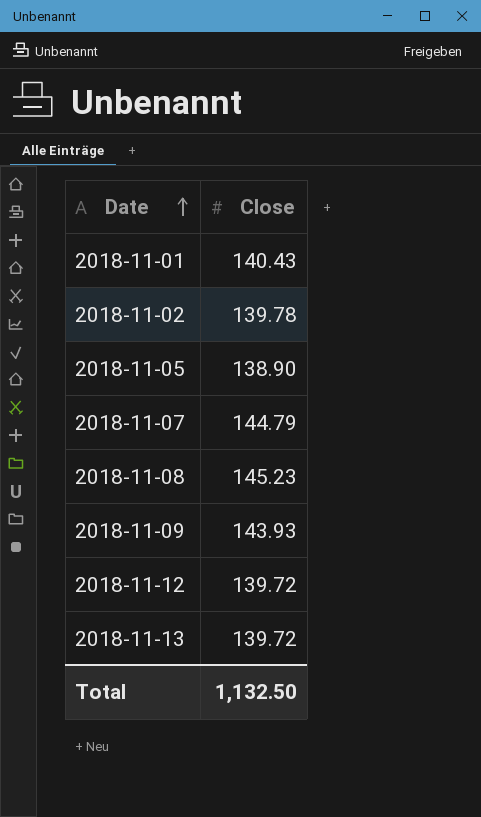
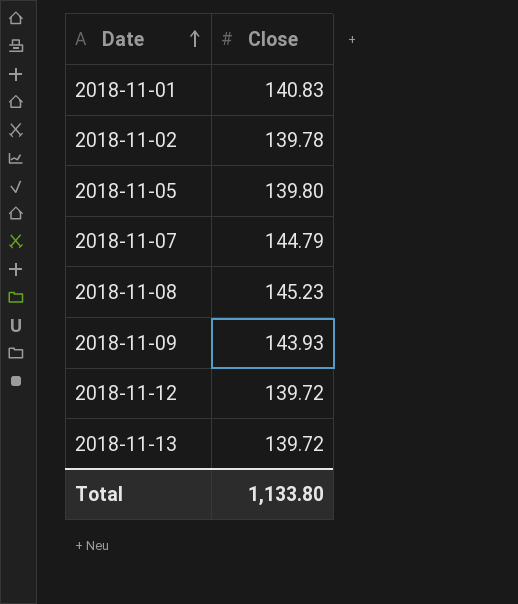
2018-11-01 | Close: 140.43 -> 140.83
2018-11-05 | Close: 138.90 -> 139.80
Total | Close: 1,132.50 -> 1,133.80

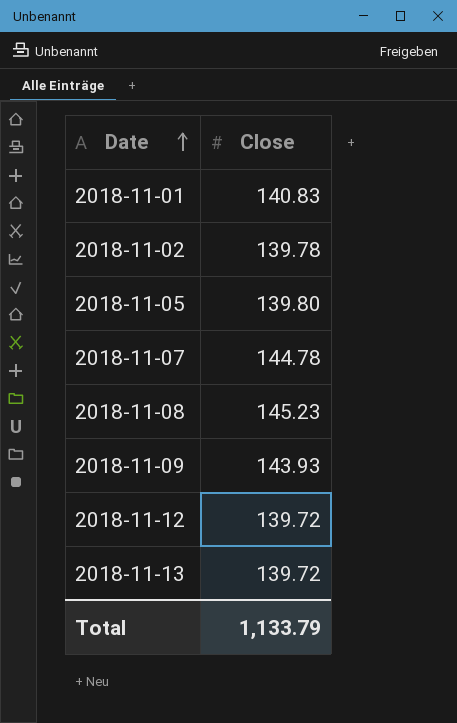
2018-11-07 | Close: 144.79 -> 144.78
Total | Close: 1,133.80 -> 1,133.79

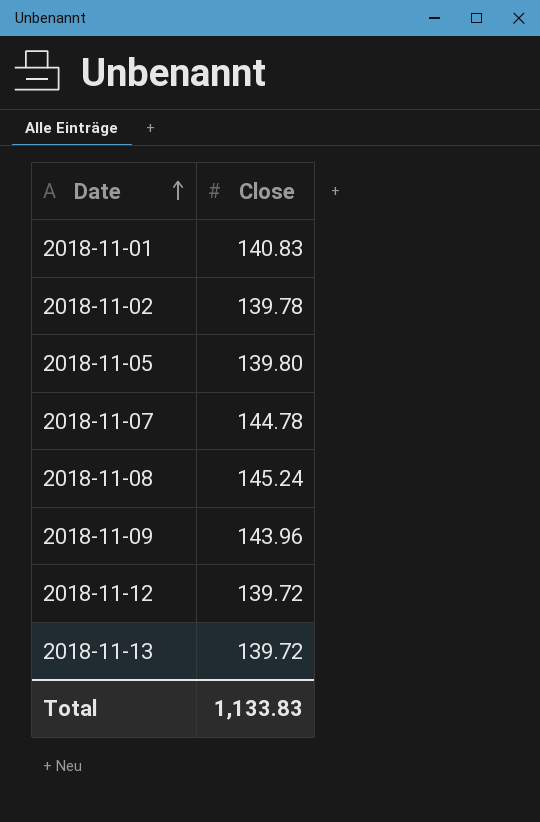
2018-11-08 | Close: 145.23 -> 145.24
2018-11-09 | Close: 143.93 -> 143.96
Total | Close: 1,133.79 -> 1,133.83

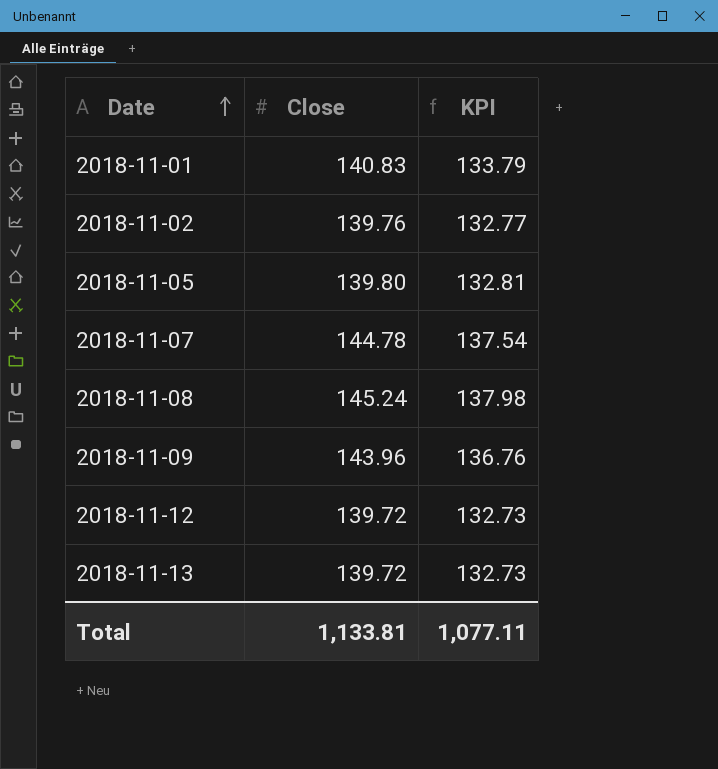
column KPI | formula: none -> [Close] * 0.95
2018-11-02 | Close: 139.78 -> 139.76
Total | Close: 1,133.83 -> 1,133.81

